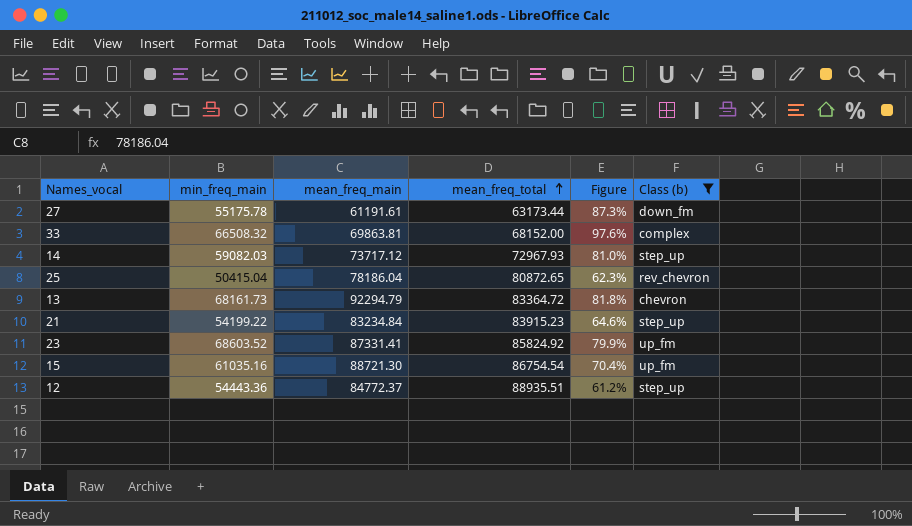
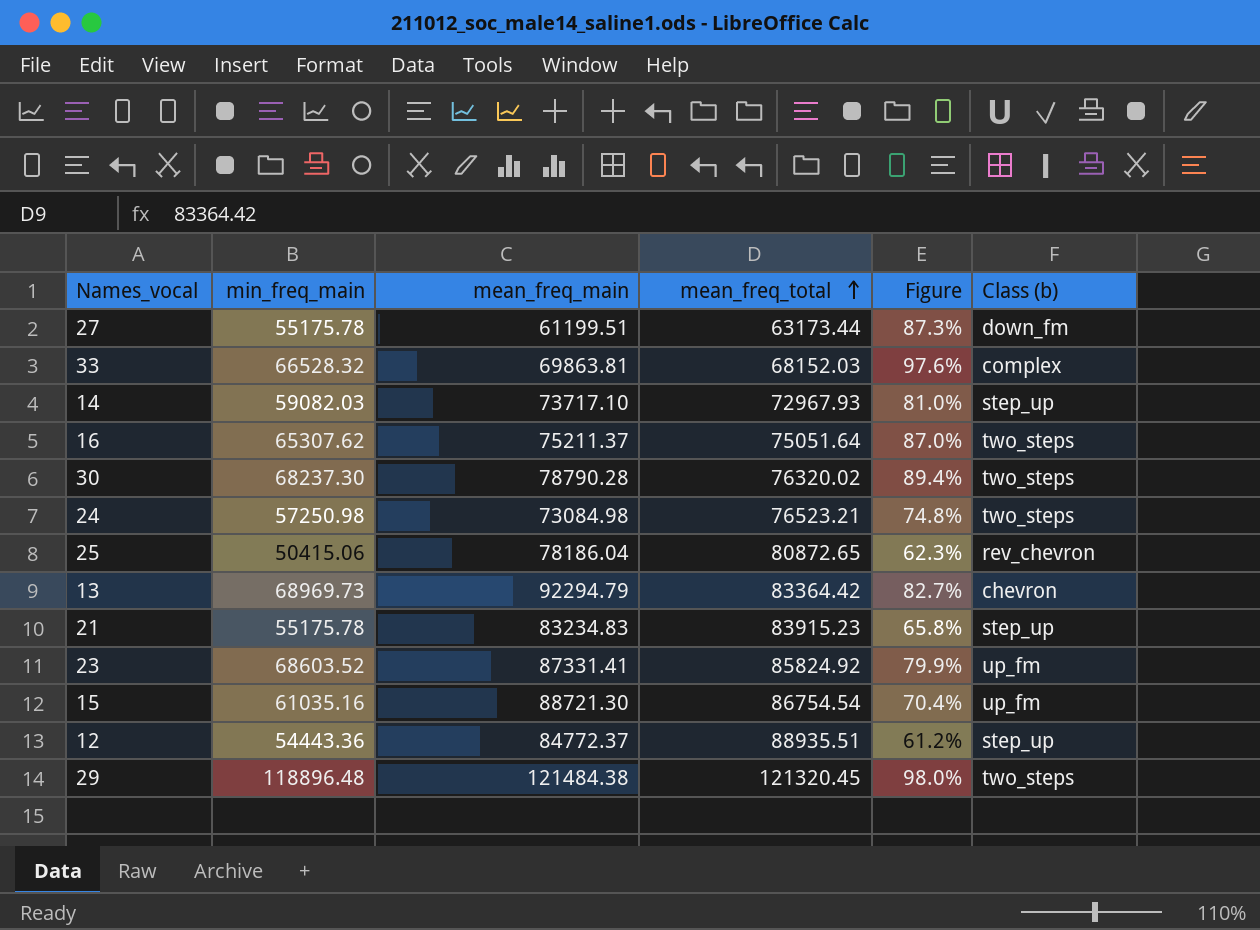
filter: Class (b) != two_steps -> none
27 | mean_freq_main: 61191.61 -> 61199.51
33 | min_freq_main: 66508.32 -> 66528.32
33 | mean_freq_total: 68152.00 -> 68152.03
14 | mean_freq_main: 73717.12 -> 73717.10
25 | min_freq_main: 50415.04 -> 50415.06
13 | min_freq_main: 68161.73 -> 68969.73
13 | mean_freq_total: 83364.72 -> 83364.42
13 | Figure: 81.8% -> 82.7%
21 | min_freq_main: 54199.22 -> 55175.78
21 | mean_freq_main: 83234.84 -> 83234.83
21 | Figure: 64.6% -> 65.8%

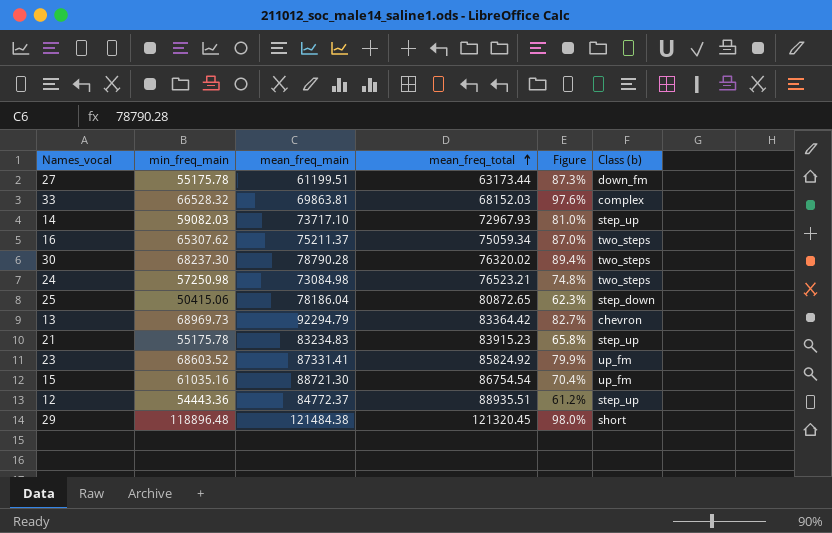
16 | mean_freq_total: 75051.64 -> 75059.34
25 | Class (b): rev_chevron -> step_down
29 | Class (b): two_steps -> short

